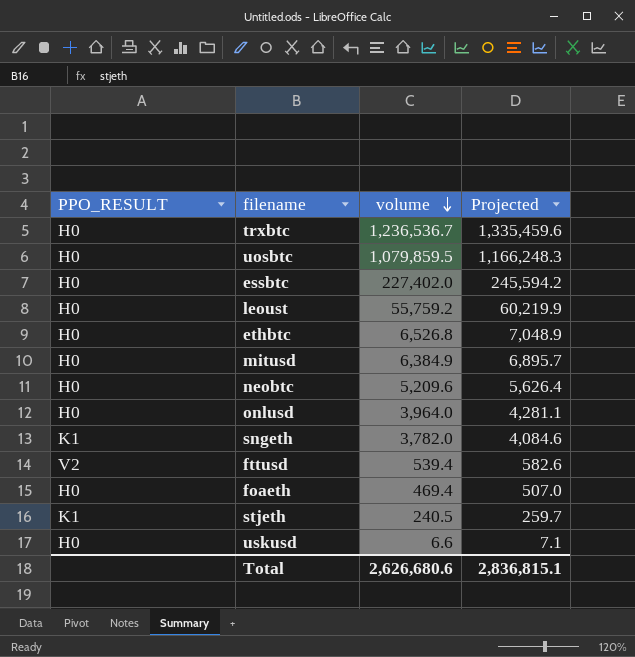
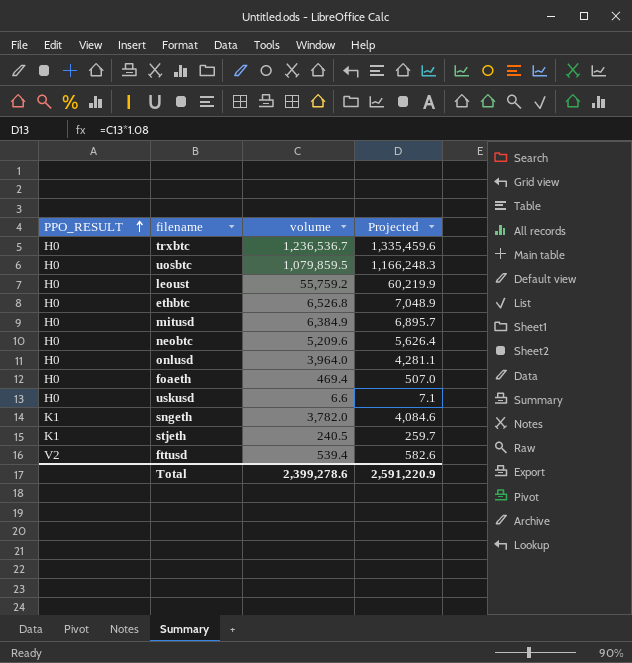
row order: volume descending -> PPO_RESULT ascending
row essbtc: H0 | 227,402.0 | 245,594.2 -> none
Total | volume: 2,626,680.6 -> 2,399,278.6
Total | Projected: 2,836,815.1 -> 2,591,220.9

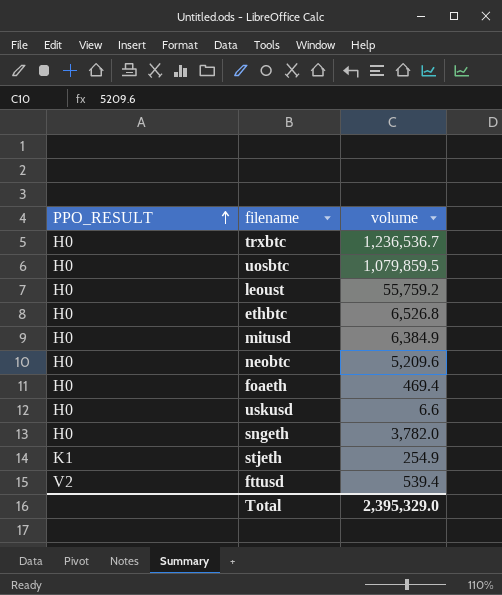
column Projected | formula: [volume] * 1.08 -> none
row onlusd: H0 | 3,964.0 | 4,281.1 -> none
sngeth | PPO_RESULT: K1 -> H0
stjeth | volume: 240.5 -> 254.9
Total | volume: 2,399,278.6 -> 2,395,329.0

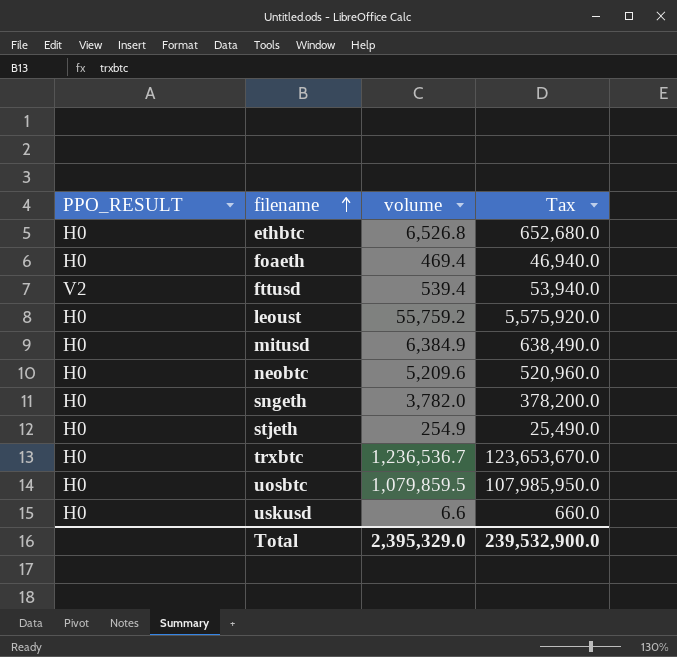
row order: PPO_RESULT ascending -> filename ascending
column Tax | formula: none -> [volume] * 100
stjeth | PPO_RESULT: K1 -> H0

